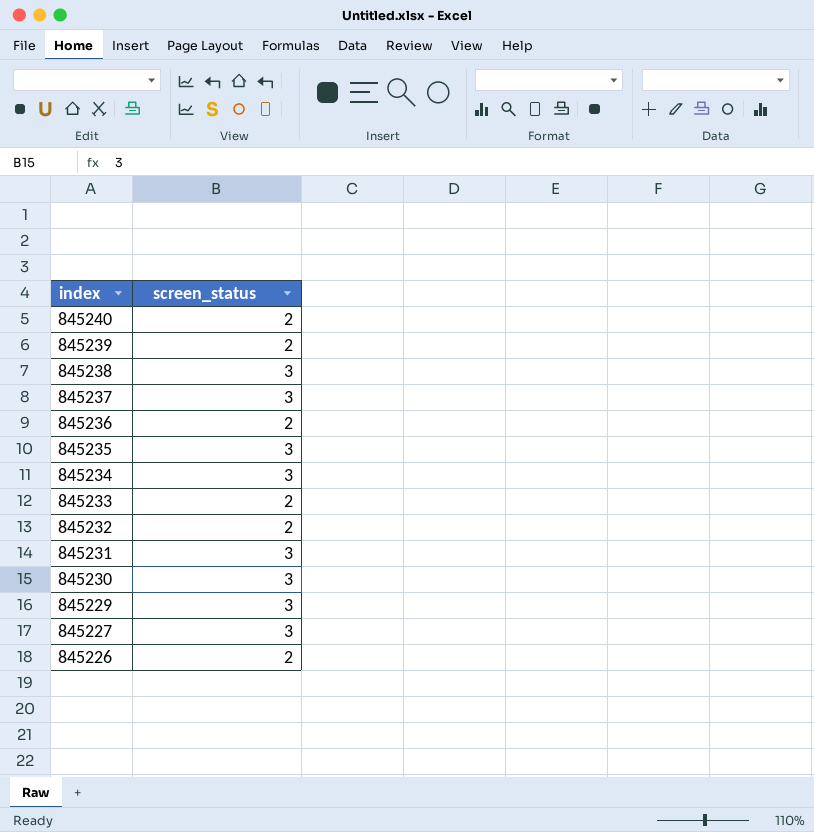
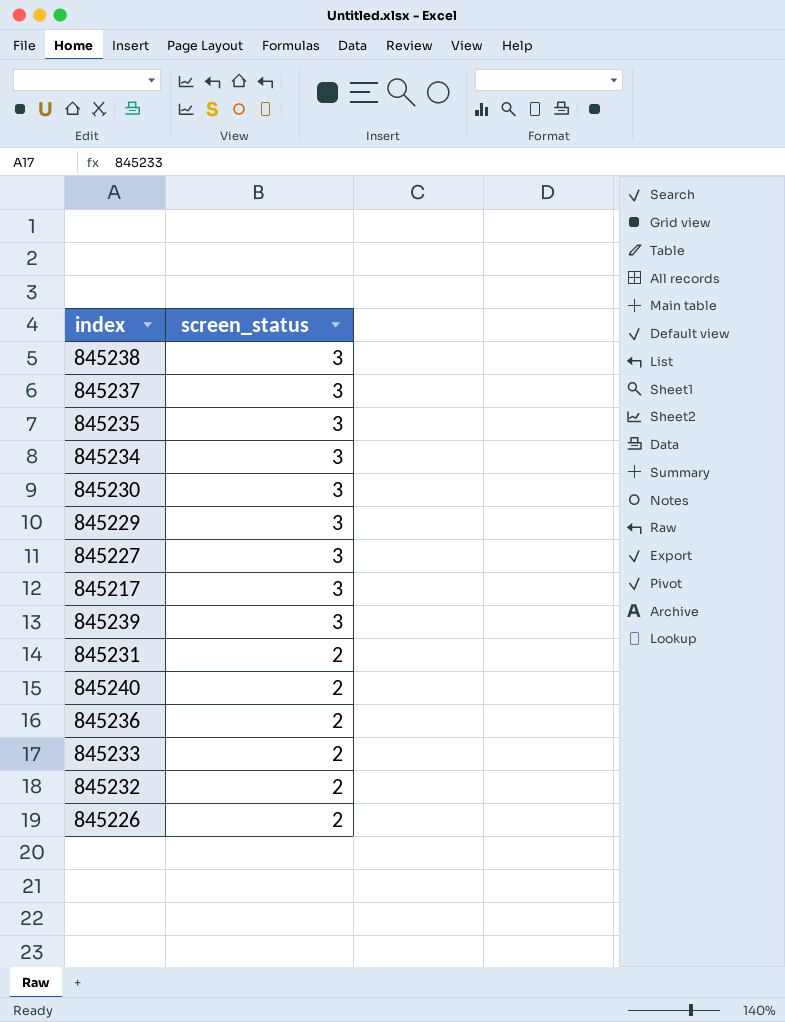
row order: index descending -> screen_status descending
row 845217: none -> 3
845239 | screen_status: 2 -> 3
845231 | screen_status: 3 -> 2

